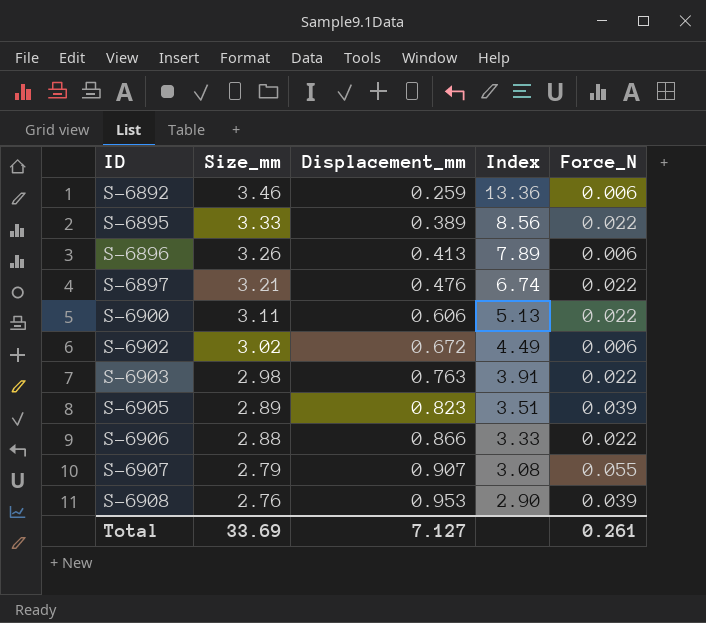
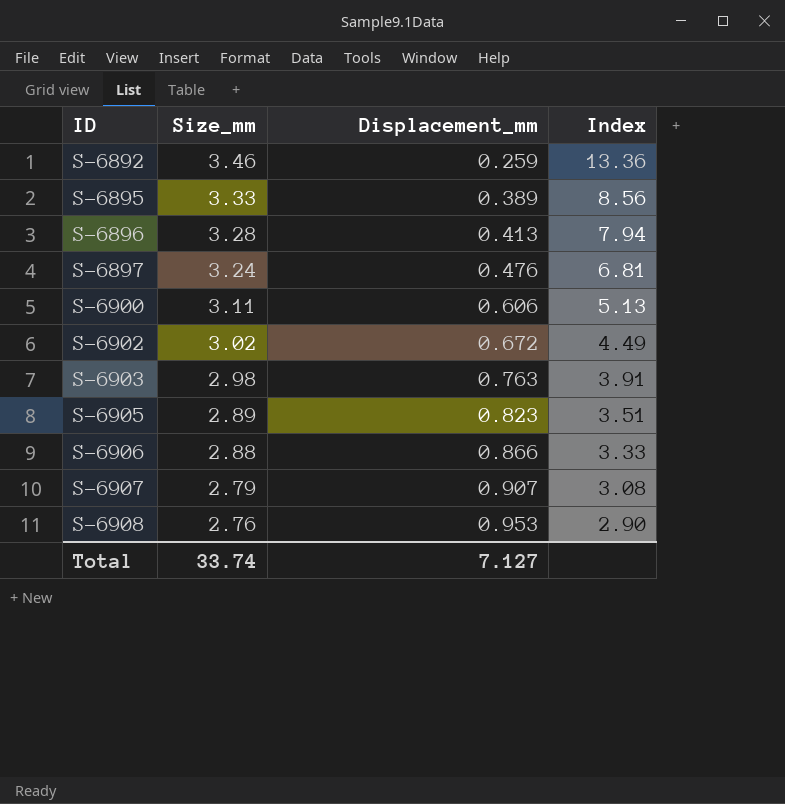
column Force_N | position: 5 -> none
S-6896 | Size_mm: 3.26 -> 3.28
S-6896 | Index: 7.89 -> 7.94
S-6897 | Size_mm: 3.21 -> 3.24
S-6897 | Index: 6.74 -> 6.81
Total | Size_mm: 33.69 -> 33.74

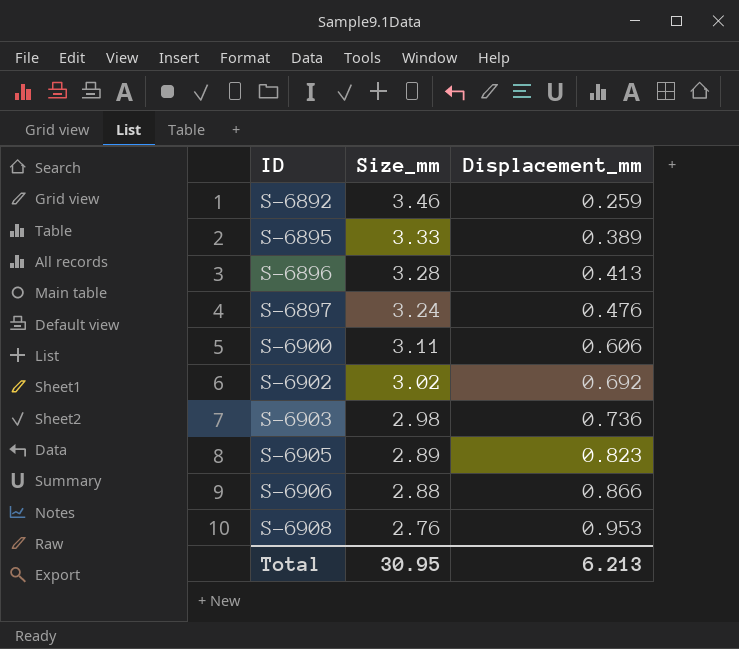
column Index | formula: [Size_mm] / [Displacement_mm] -> none
row S-6907: 2.79 | 0.907 | 3.08 -> none
S-6902 | Displacement_mm: 0.672 -> 0.692
S-6903 | Displacement_mm: 0.763 -> 0.736
Total | Size_mm: 33.74 -> 30.95
Total | Displacement_mm: 7.127 -> 6.213

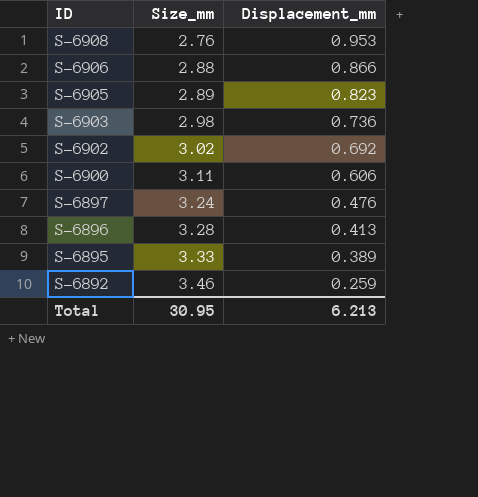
row order: ID ascending -> ID descending

